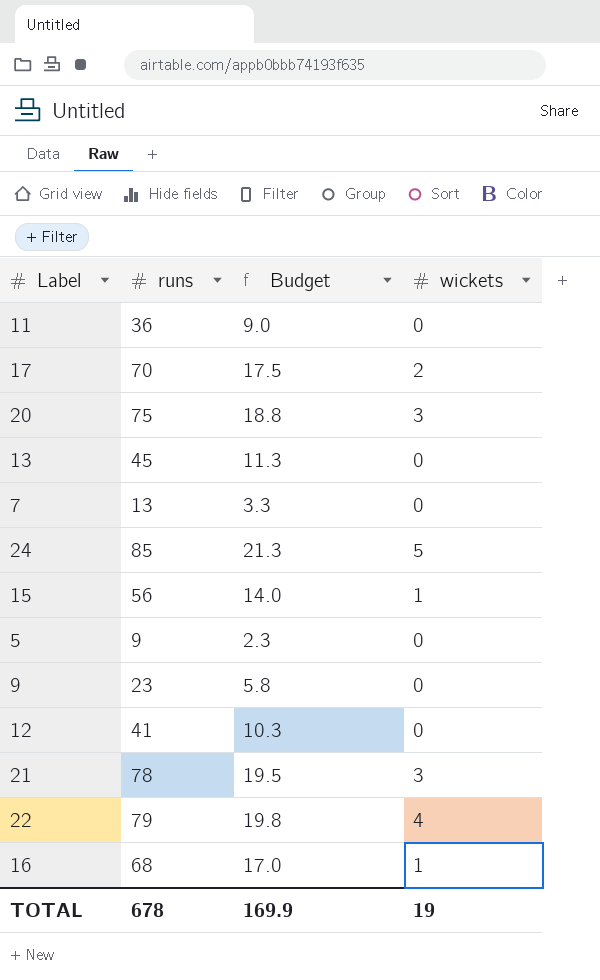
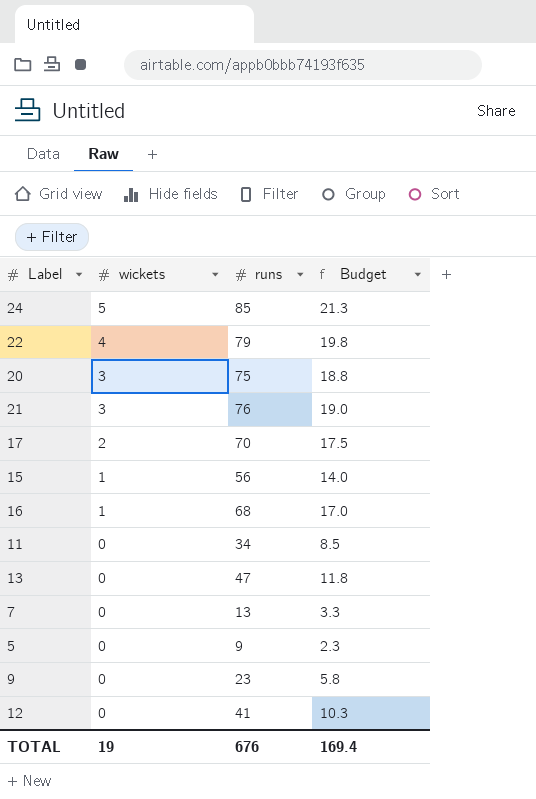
row order: none -> wickets descending
column wickets | position: 4 -> 2
21 | runs: 78 -> 76
21 | Budget: 19.5 -> 19.0
11 | runs: 36 -> 34
11 | Budget: 9.0 -> 8.5
13 | runs: 45 -> 47
13 | Budget: 11.3 -> 11.8
TOTAL | runs: 678 -> 676
TOTAL | Budget: 169.9 -> 169.4

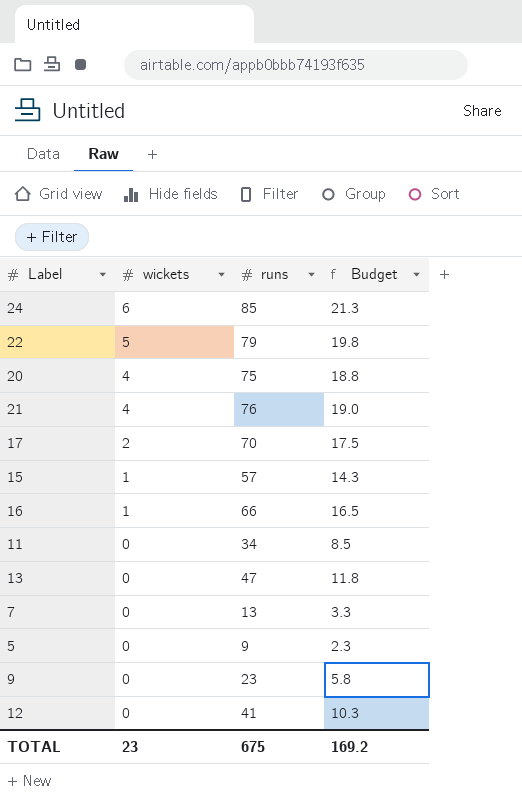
24 | wickets: 5 -> 6
22 | wickets: 4 -> 5
20 | wickets: 3 -> 4
21 | wickets: 3 -> 4
15 | runs: 56 -> 57
15 | Budget: 14.0 -> 14.3
16 | runs: 68 -> 66
16 | Budget: 17.0 -> 16.5
TOTAL | wickets: 19 -> 23
TOTAL | runs: 676 -> 675
TOTAL | Budget: 169.4 -> 169.2

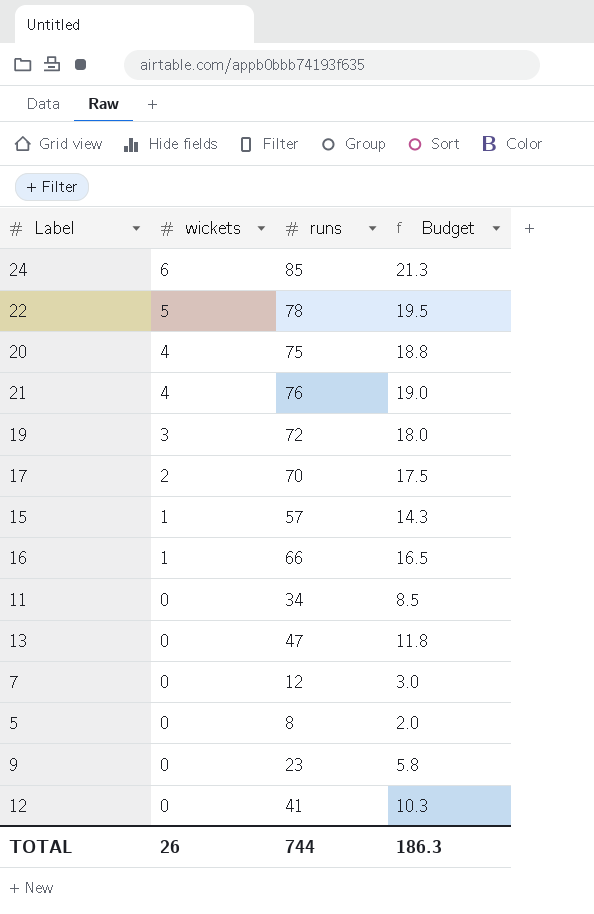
22 | runs: 79 -> 78
22 | Budget: 19.8 -> 19.5
row 19: none -> 3 | 72 | 18.0
7 | runs: 13 -> 12
7 | Budget: 3.3 -> 3.0
5 | runs: 9 -> 8
5 | Budget: 2.3 -> 2.0
TOTAL | wickets: 23 -> 26
TOTAL | runs: 675 -> 744
TOTAL | Budget: 169.2 -> 186.3

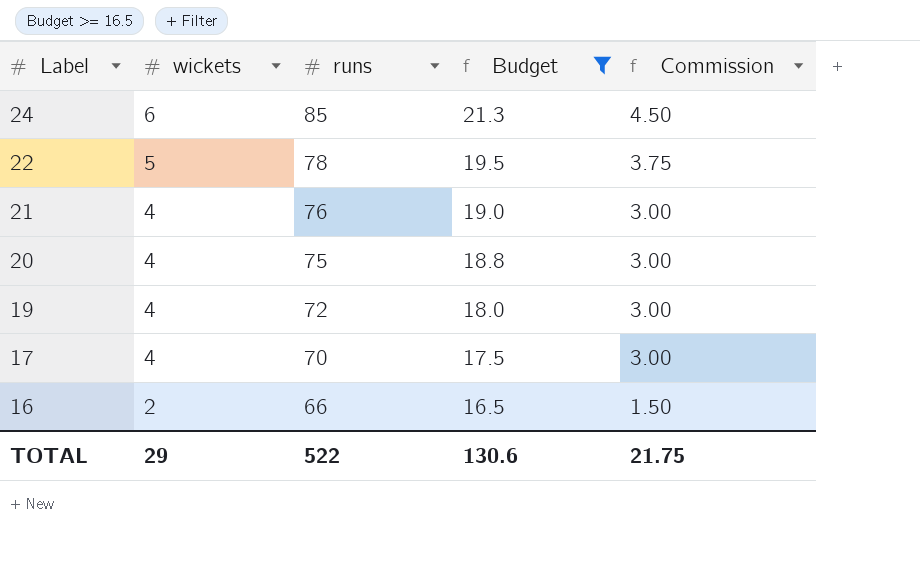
filter: none -> Budget >= 16.5
row order: wickets descending -> Label descending
column Commission | formula: none -> [wickets] * 0.75
19 | wickets: 3 -> 4
17 | wickets: 2 -> 4
16 | wickets: 1 -> 2
TOTAL | wickets: 26 -> 29
TOTAL | runs: 744 -> 522
TOTAL | Budget: 186.3 -> 130.6

